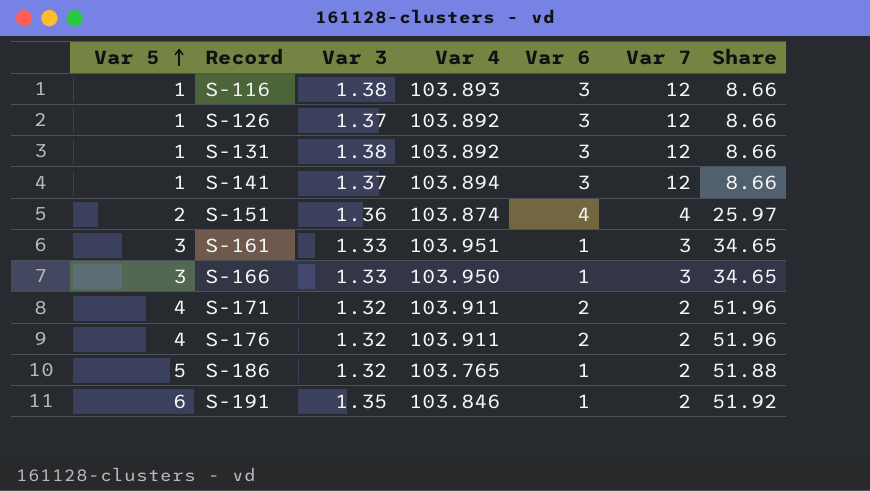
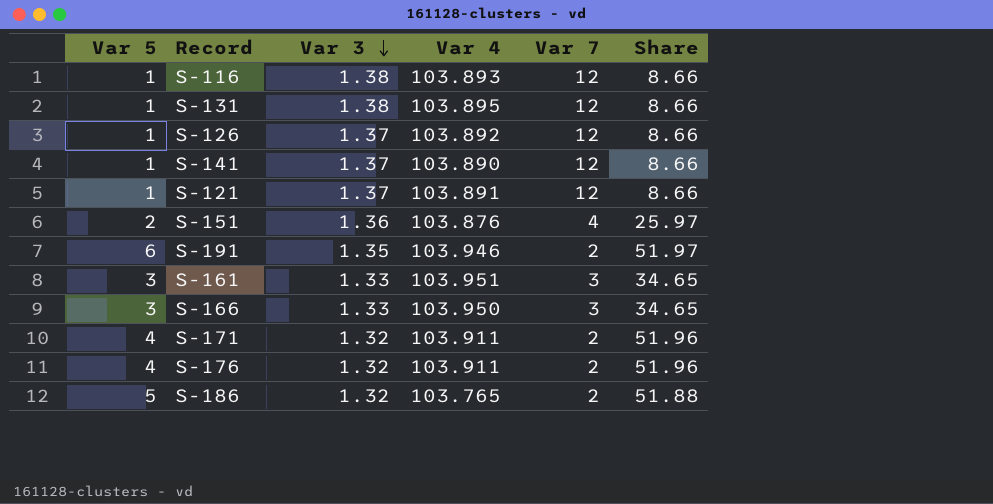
row order: Var 5 ascending -> Var 3 descending
column Var 6 | position: 5 -> none
S-131 | Var 4: 103.892 -> 103.895
S-141 | Var 4: 103.894 -> 103.890
row S-121: none -> 1 | 1.37 | 103.891 | 12 | 8.66
S-151 | Var 4: 103.874 -> 103.876
S-191 | Var 4: 103.846 -> 103.946
S-191 | Share: 51.92 -> 51.97

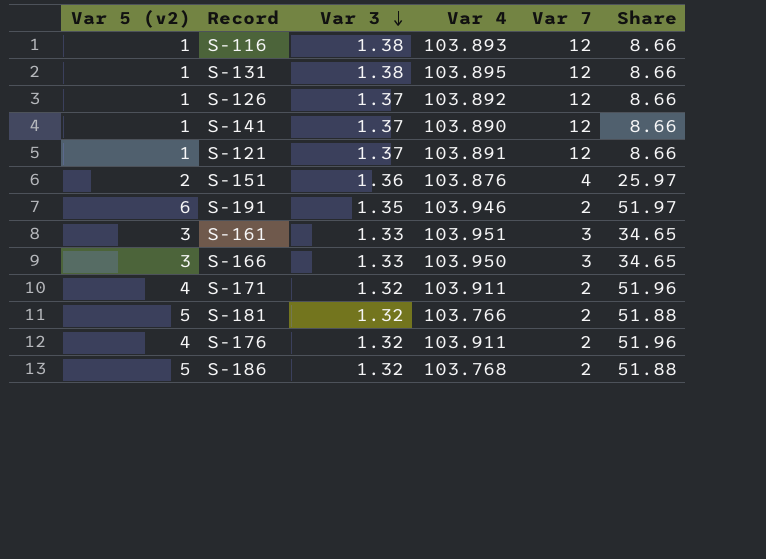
column name: Var 5 -> Var 5 (v2)
row S-181: none -> 5 | 1.32 | 103.766 | 2 | 51.88
S-186 | Var 4: 103.765 -> 103.768

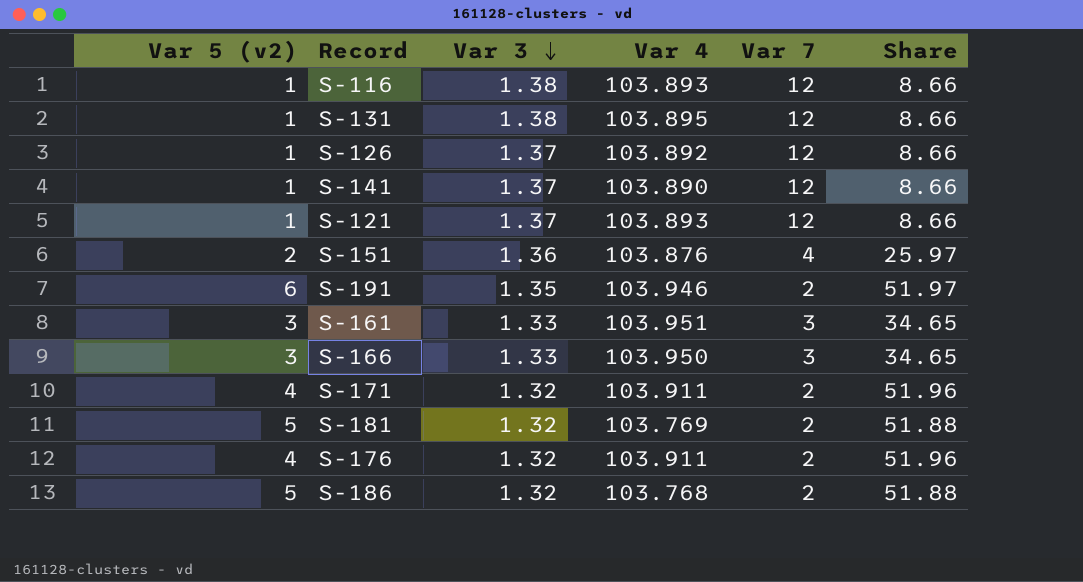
S-121 | Var 4: 103.891 -> 103.893
S-181 | Var 4: 103.766 -> 103.769

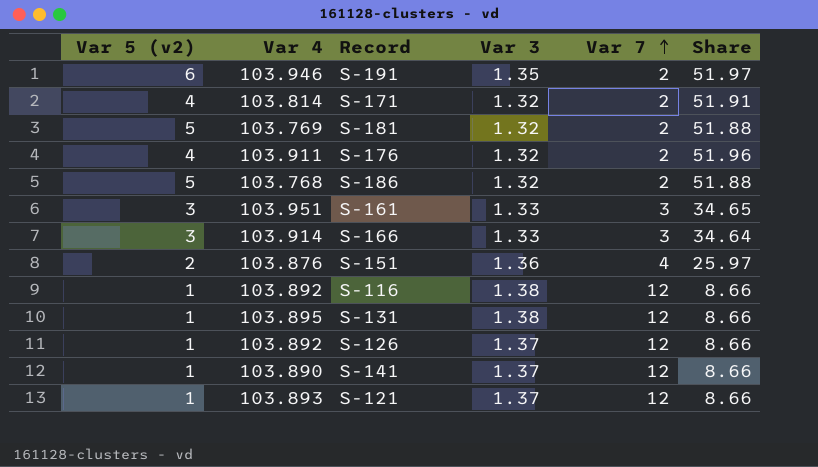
row order: Var 3 descending -> Var 7 ascending
column Var 4 | position: 4 -> 2
S-171 | Var 4: 103.911 -> 103.814
S-171 | Share: 51.96 -> 51.91
S-166 | Var 4: 103.950 -> 103.914
S-166 | Share: 34.65 -> 34.64
S-116 | Var 4: 103.893 -> 103.892

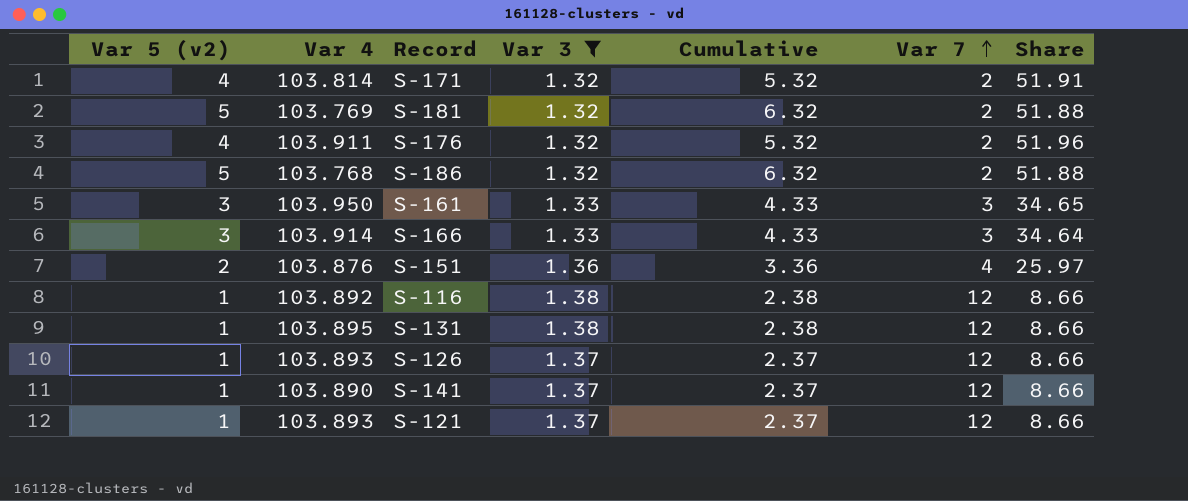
filter: none -> Var 3 != 1.35
column Cumulative | formula: none -> [Var 5 (v2)] + [Var 3]
S-161 | Var 4: 103.951 -> 103.950
S-126 | Var 4: 103.892 -> 103.893

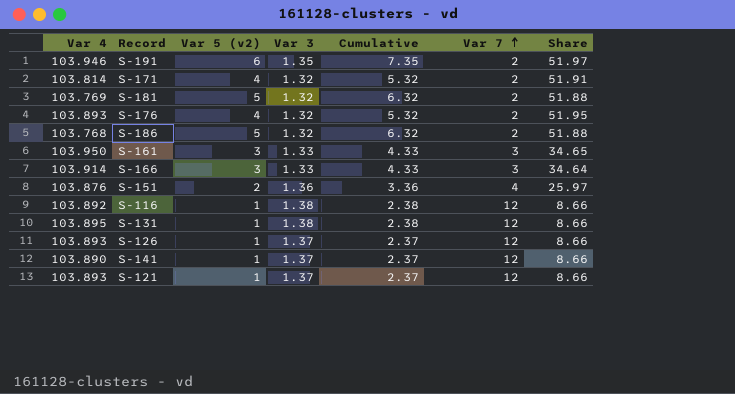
filter: Var 3 != 1.35 -> none
column Var 5 (v2) | position: 1 -> 3
S-176 | Var 4: 103.911 -> 103.893
S-176 | Share: 51.96 -> 51.95

